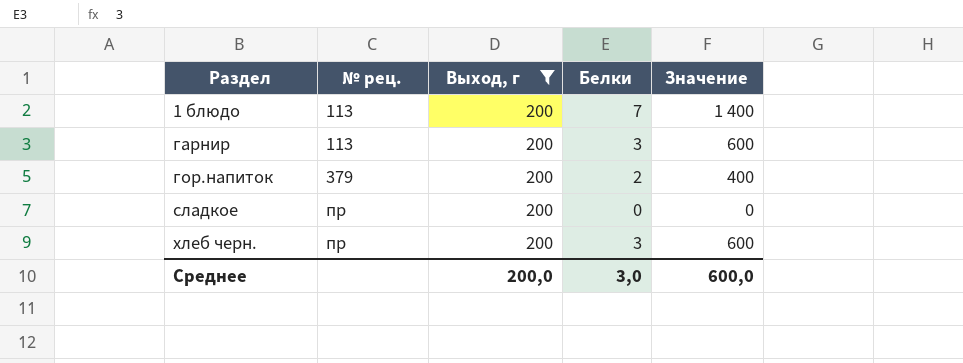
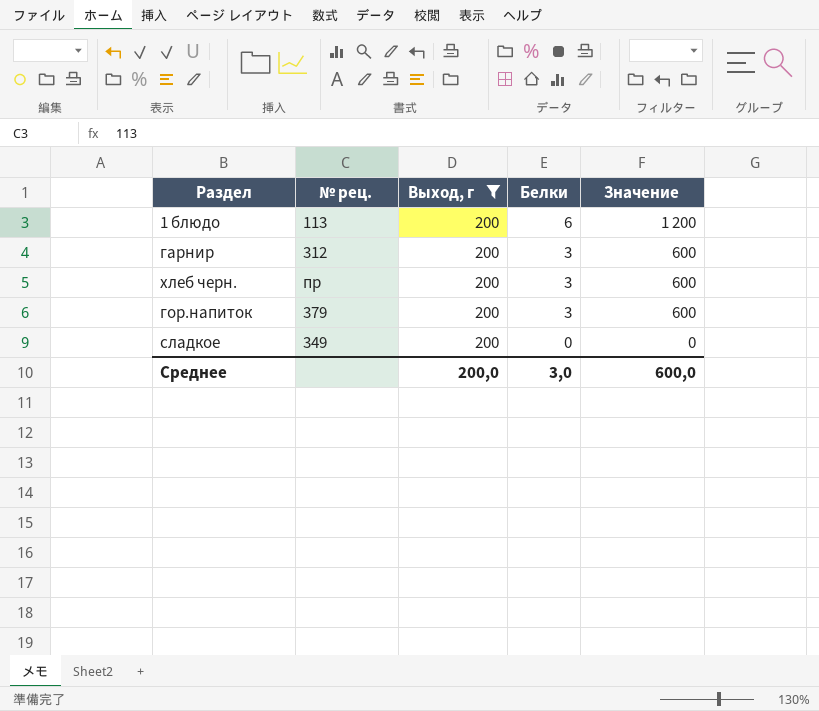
row order: Раздел ascending -> Белки descending
1 блюдо | Белки: 7 -> 6
1 блюдо | Значение: 1 400 -> 1 200
гарнир | № рец.: 113 -> 312
гор.напиток | Белки: 2 -> 3
гор.напиток | Значение: 400 -> 600
сладкое | № рец.: пр -> 349

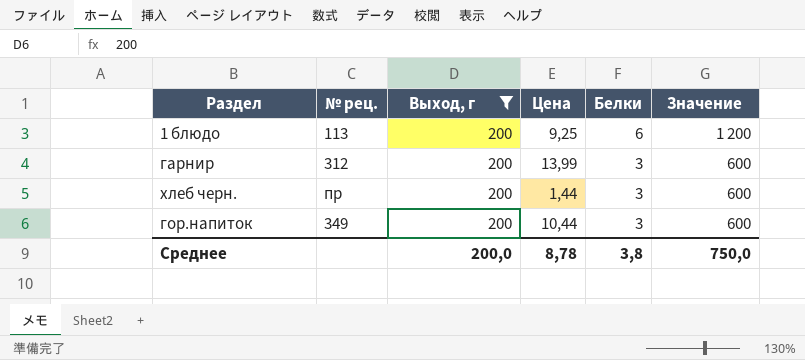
column Цена | position: none -> 4
row сладкое: 349 | 200 | 0 | 0 -> none
гор.напиток | № рец.: 379 -> 349
Среднее | Белки: 3,0 -> 3,8
Среднее | Значение: 600,0 -> 750,0

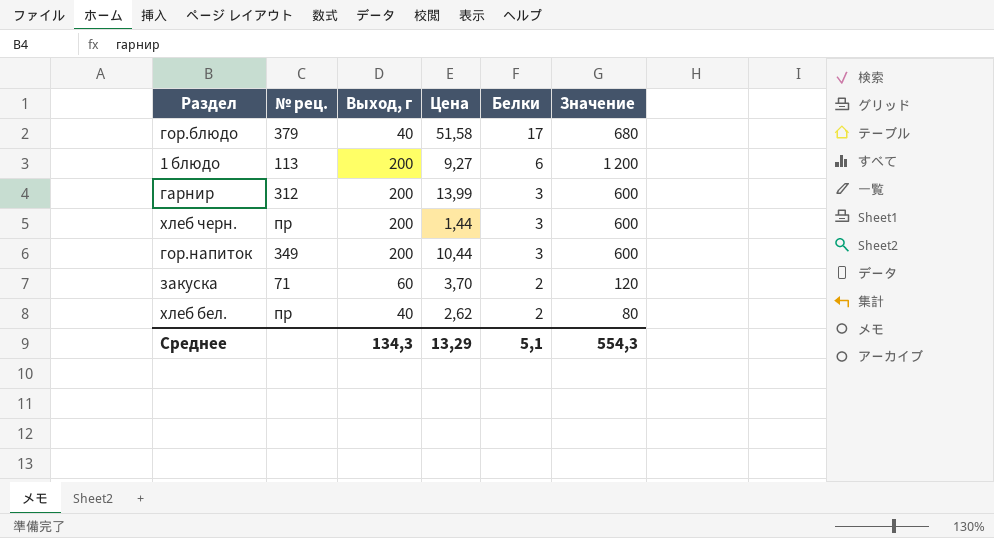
filter: Выход, г = 200 -> none
1 блюдо | Цена: 9,25 -> 9,27
Среднее | Выход, г: 200,0 -> 134,3
Среднее | Цена: 8,78 -> 13,29
Среднее | Белки: 3,8 -> 5,1
Среднее | Значение: 750,0 -> 554,3

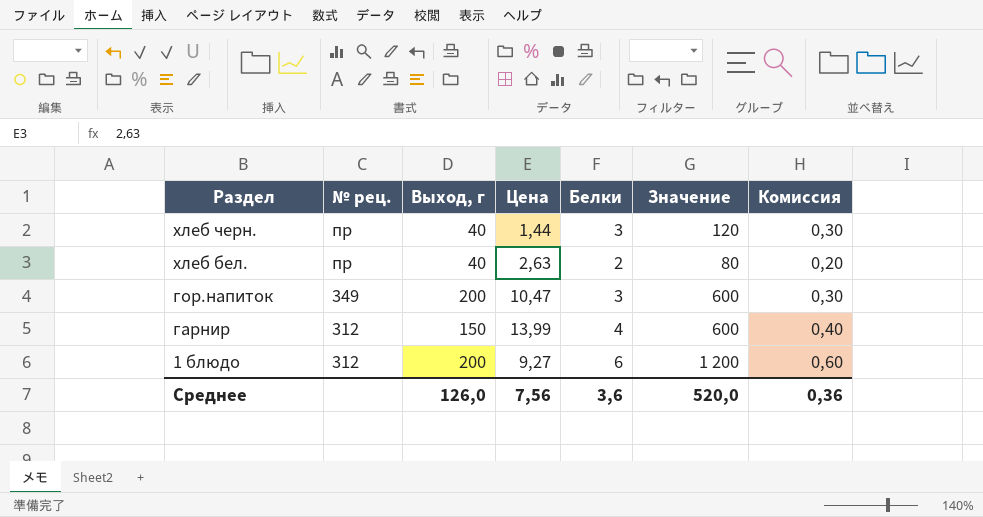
row order: Белки descending -> Раздел descending
column Комиссия | formula: none -> [Белки] * 0,1
row гор.блюдо: 379 | 40 | 51,58 | 17 | 680 -> none
row закуска: 71 | 60 | 3,70 | 2 | 120 -> none
хлеб черн. | Выход, г: 200 -> 40
хлеб черн. | Значение: 600 -> 120
хлеб бел. | Цена: 2,62 -> 2,63
гор.напиток | Цена: 10,44 -> 10,47
гарнир | Выход, г: 200 -> 150
гарнир | Белки: 3 -> 4
1 блюдо | № рец.: 113 -> 312
Среднее | Выход, г: 134,3 -> 126,0
Среднее | Цена: 13,29 -> 7,56
Среднее | Белки: 5,1 -> 3,6
Среднее | Значение: 554,3 -> 520,0

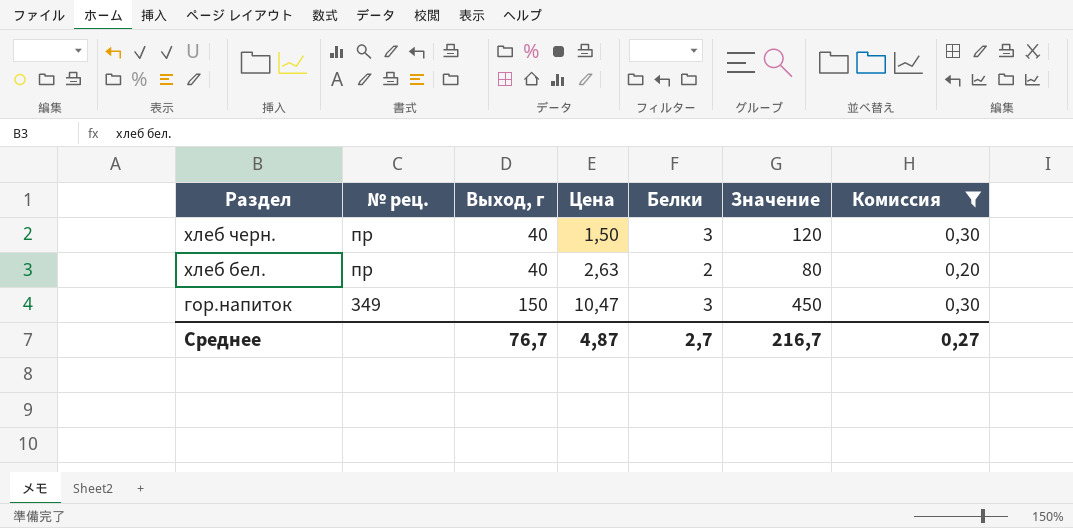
filter: none -> Комиссия <= 0,30
хлеб черн. | Цена: 1,44 -> 1,50
гор.напиток | Выход, г: 200 -> 150
гор.напиток | Значение: 600 -> 450
Среднее | Выход, г: 126,0 -> 76,7
Среднее | Цена: 7,56 -> 4,87
Среднее | Белки: 3,6 -> 2,7
Среднее | Значение: 520,0 -> 216,7
Среднее | Комиссия: 0,36 -> 0,27

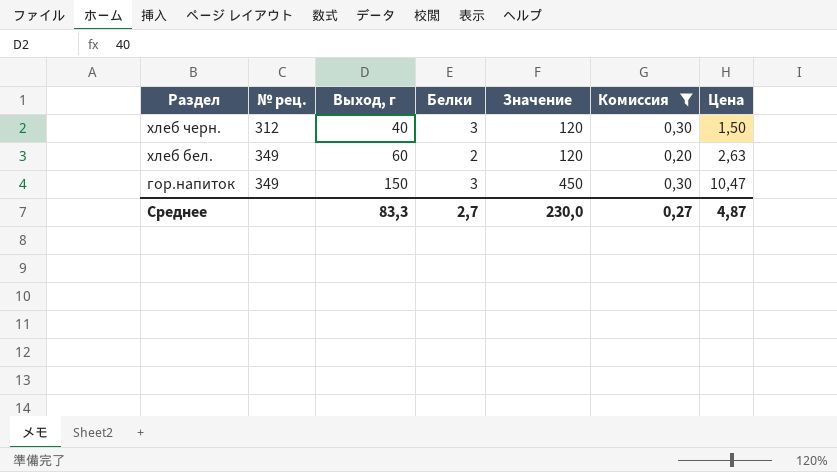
column Цена | position: 4 -> 7
хлеб черн. | № рец.: пр -> 312
хлеб бел. | № рец.: пр -> 349
хлеб бел. | Выход, г: 40 -> 60
хлеб бел. | Значение: 80 -> 120
Среднее | Выход, г: 76,7 -> 83,3
Среднее | Значение: 216,7 -> 230,0

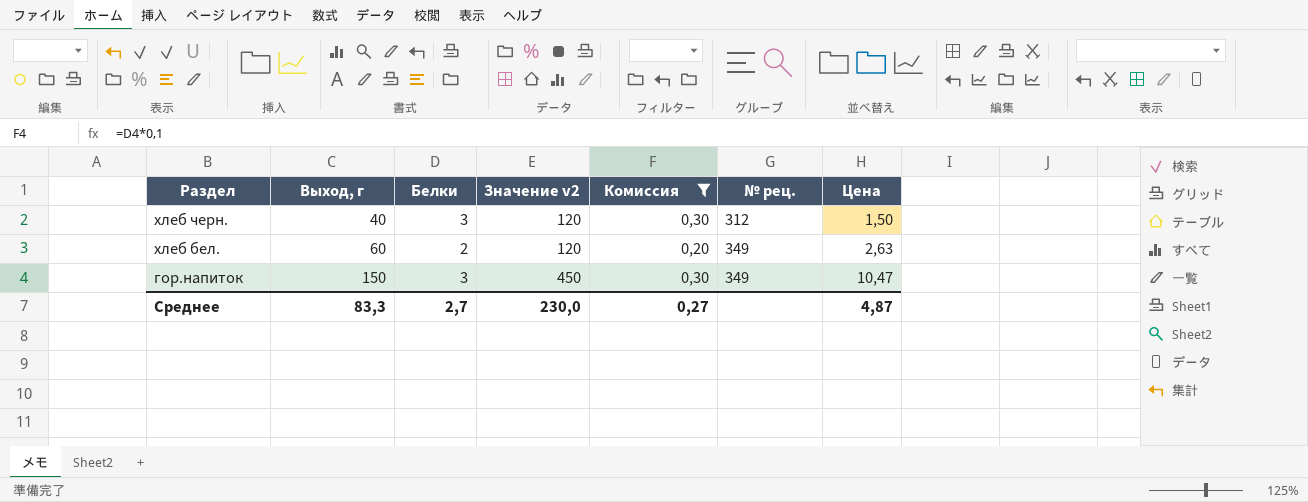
column name: Значение -> Значение v2
column № рец. | position: 2 -> 6

